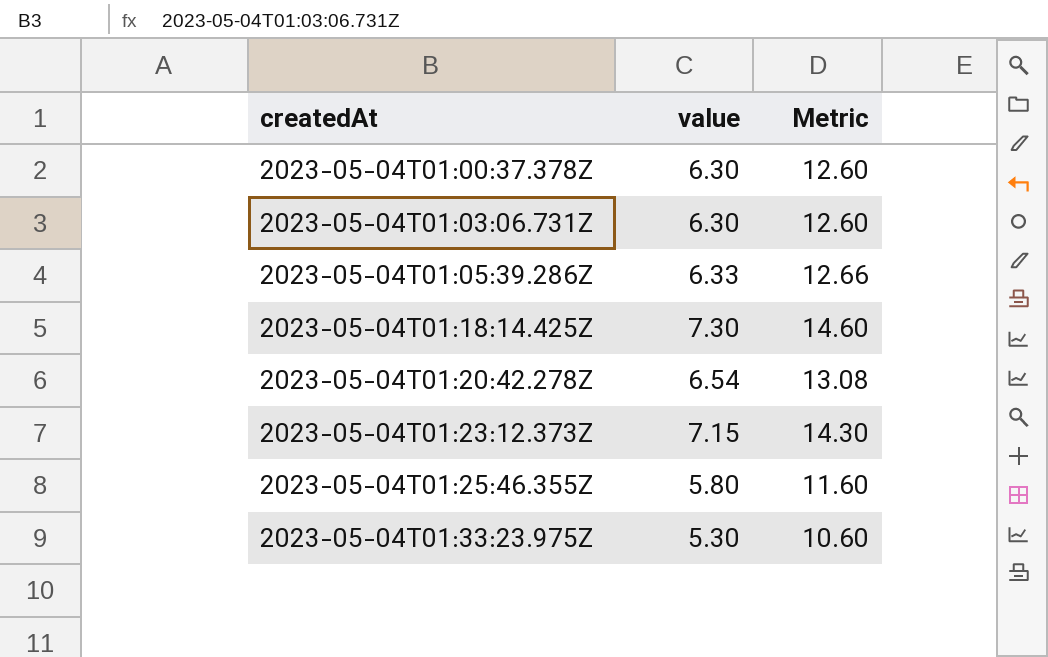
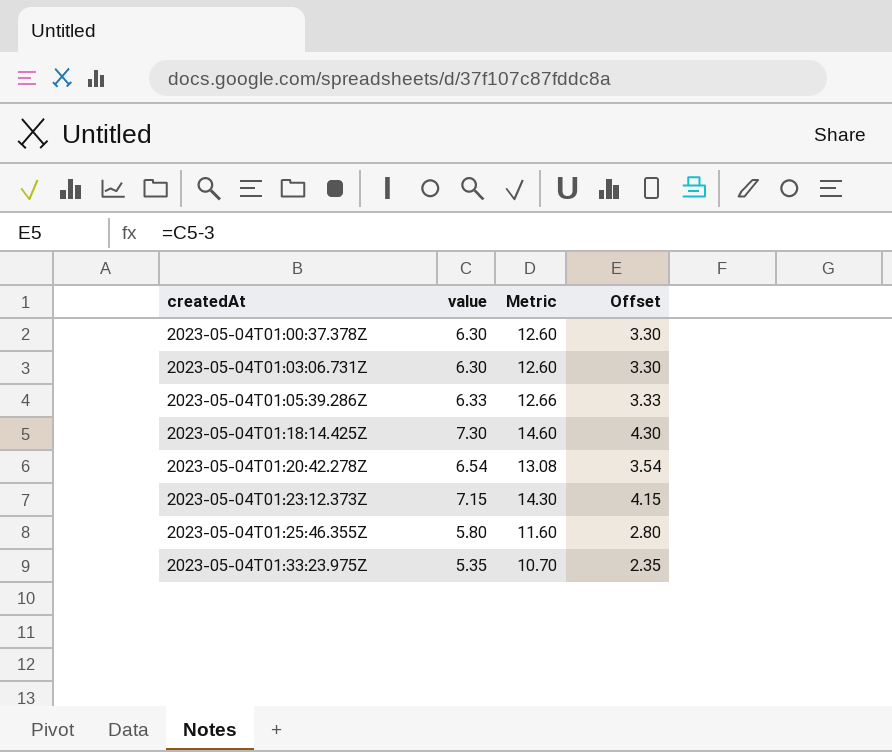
column Offset | formula: none -> [value] - 3
2023-05-04T01:33:23.975Z | value: 5.30 -> 5.35
2023-05-04T01:33:23.975Z | Metric: 10.60 -> 10.70

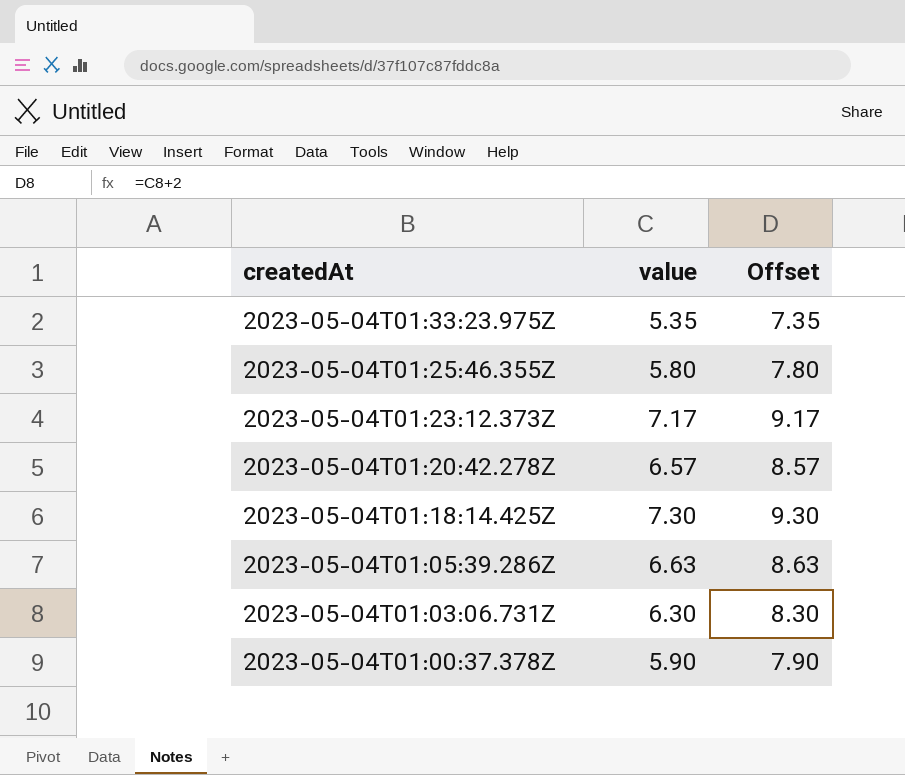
row order: createdAt ascending -> createdAt descending
column Metric | formula: [value] * 2 -> none
column Offset | formula: [value] - 3 -> [value] + 2
2023-05-04T01:23:12.373Z | value: 7.15 -> 7.17
2023-05-04T01:20:42.278Z | value: 6.54 -> 6.57
2023-05-04T01:05:39.286Z | value: 6.33 -> 6.63
2023-05-04T01:00:37.378Z | value: 6.30 -> 5.90

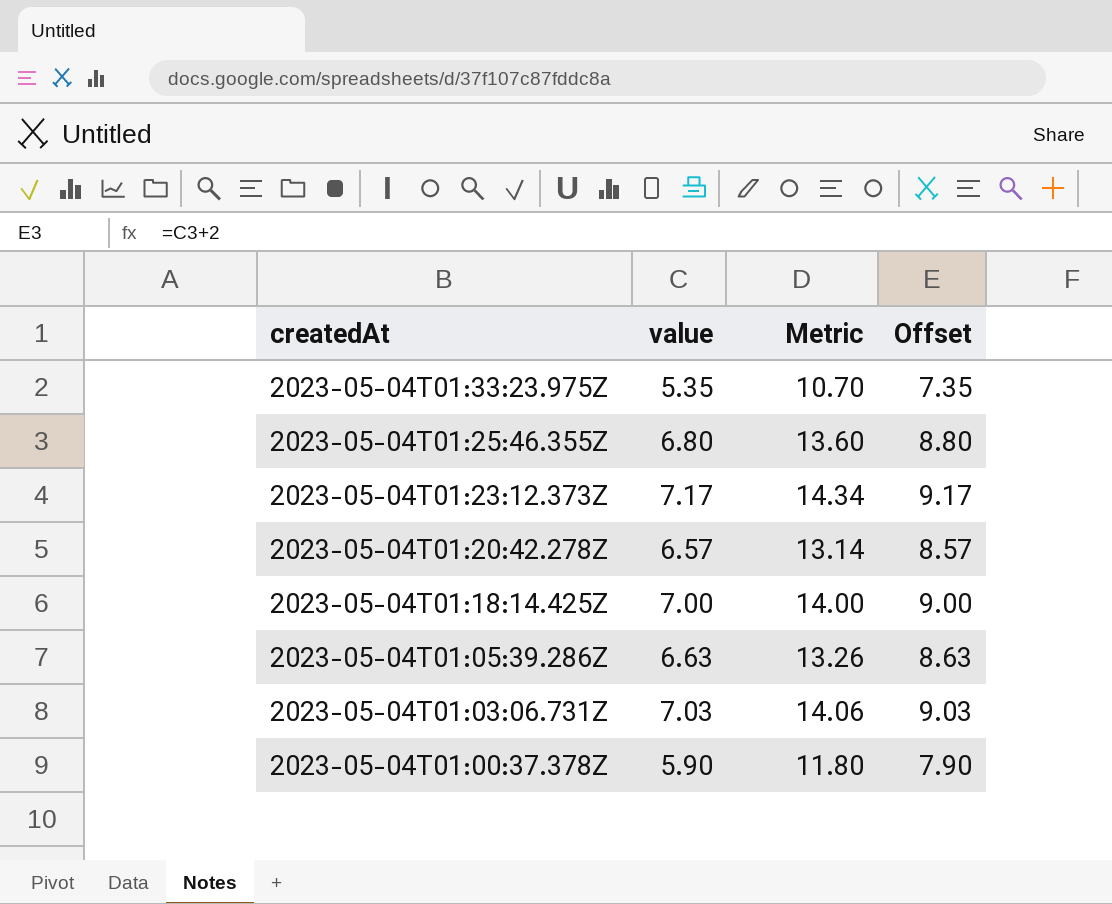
column Metric | formula: none -> [value] * 2
2023-05-04T01:25:46.355Z | value: 5.80 -> 6.80
2023-05-04T01:25:46.355Z | Offset: 7.80 -> 8.80
2023-05-04T01:18:14.425Z | value: 7.30 -> 7.00
2023-05-04T01:18:14.425Z | Offset: 9.30 -> 9.00
2023-05-04T01:03:06.731Z | value: 6.30 -> 7.03
2023-05-04T01:03:06.731Z | Offset: 8.30 -> 9.03

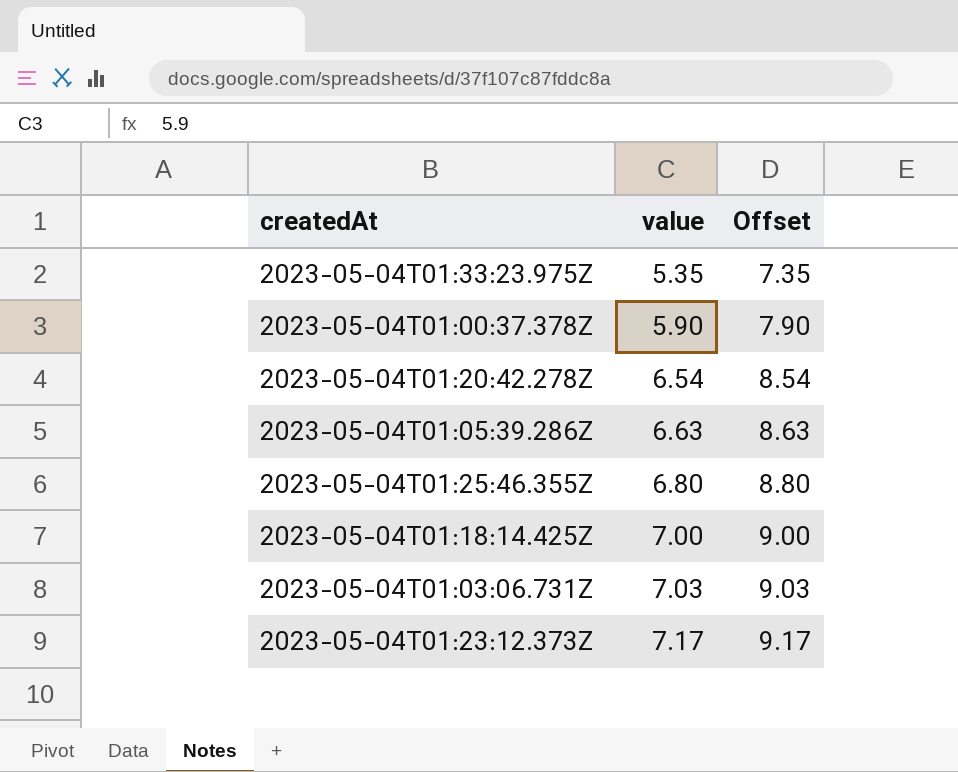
row order: createdAt descending -> value ascending
column Metric | formula: [value] * 2 -> none
2023-05-04T01:20:42.278Z | value: 6.57 -> 6.54
2023-05-04T01:20:42.278Z | Offset: 8.57 -> 8.54

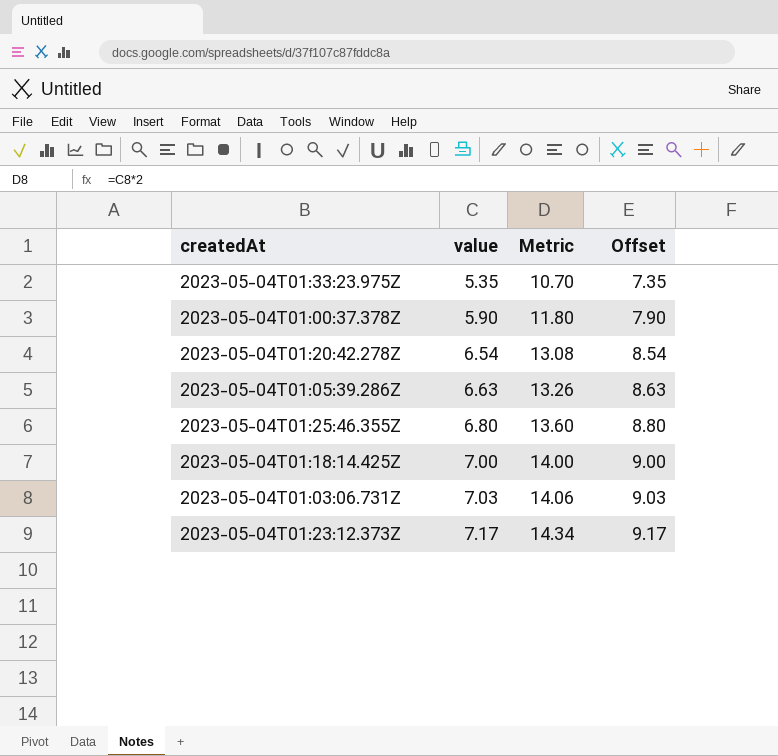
column Metric | formula: none -> [value] * 2

